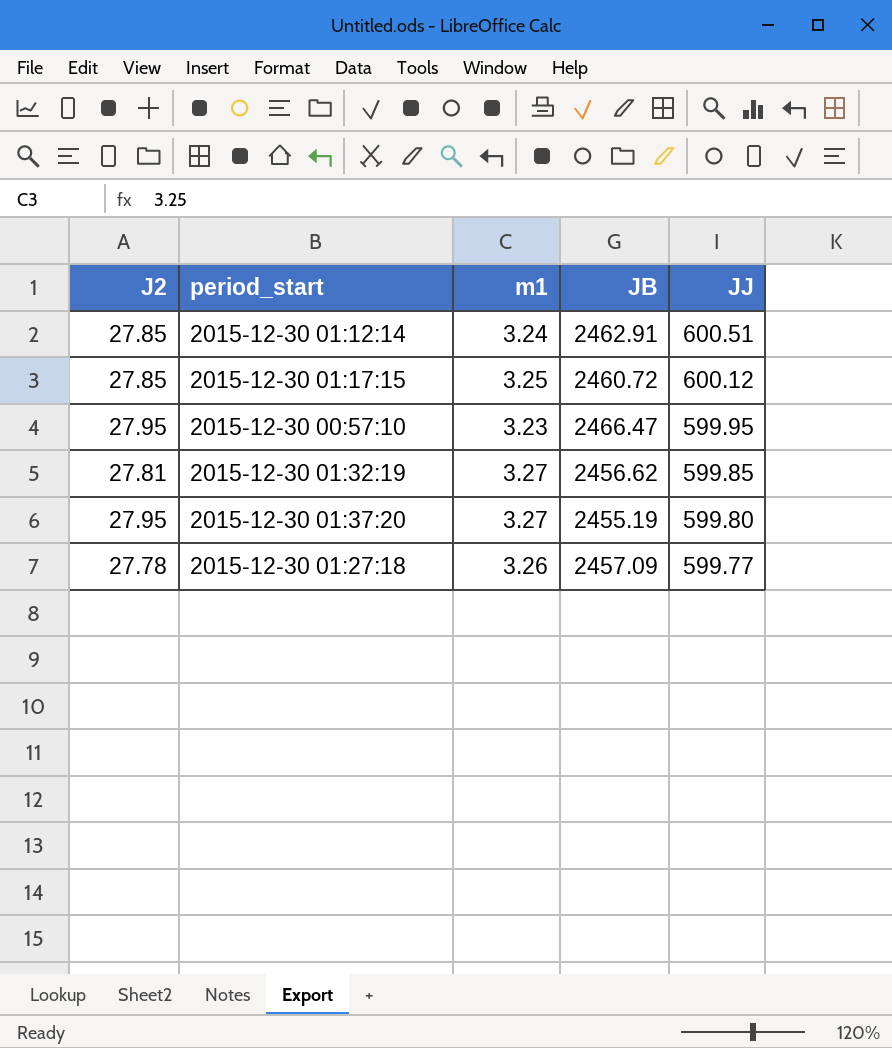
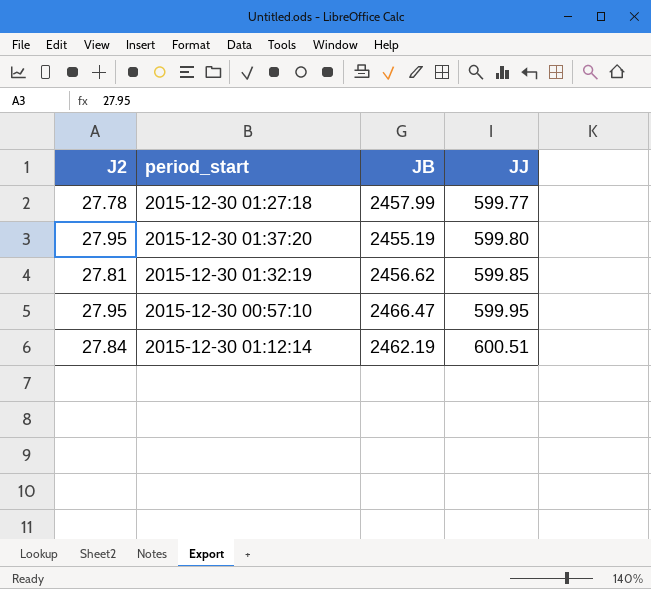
row order: JJ descending -> JJ ascending
column m1 | position: 3 -> none
row 2015-12-30 01:17:15: 27.85 | 3.25 | 2460.72 | 600.12 -> none
2015-12-30 01:27:18 | JB: 2457.09 -> 2457.99
2015-12-30 01:12:14 | J2: 27.85 -> 27.84
2015-12-30 01:12:14 | JB: 2462.91 -> 2462.19

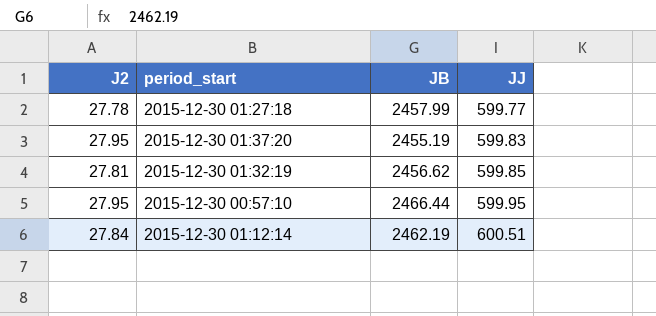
2015-12-30 01:37:20 | JJ: 599.80 -> 599.83
2015-12-30 00:57:10 | JB: 2466.47 -> 2466.44

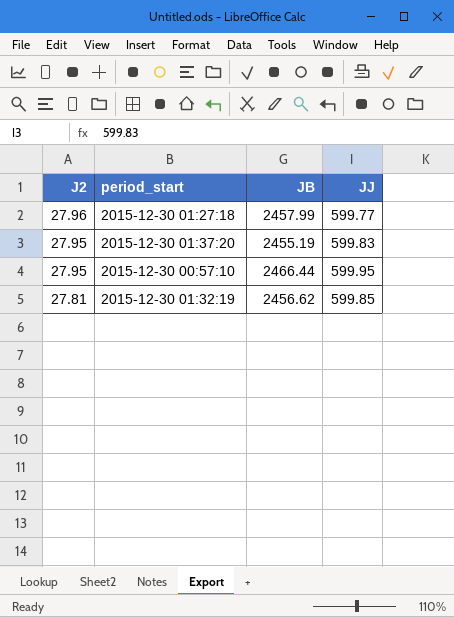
row order: JJ ascending -> J2 descending
row 2015-12-30 01:12:14: 27.84 | 2462.19 | 600.51 -> none
2015-12-30 01:27:18 | J2: 27.78 -> 27.96

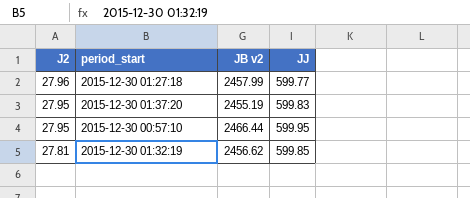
column name: JB -> JB v2

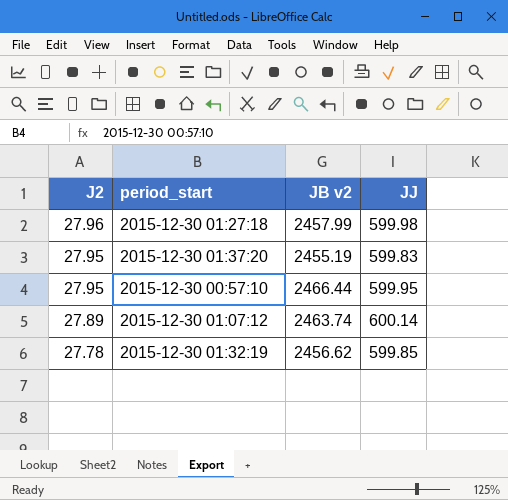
2015-12-30 01:27:18 | JJ: 599.77 -> 599.98
row 2015-12-30 01:07:12: none -> 27.89 | 2463.74 | 600.14
2015-12-30 01:32:19 | J2: 27.81 -> 27.78

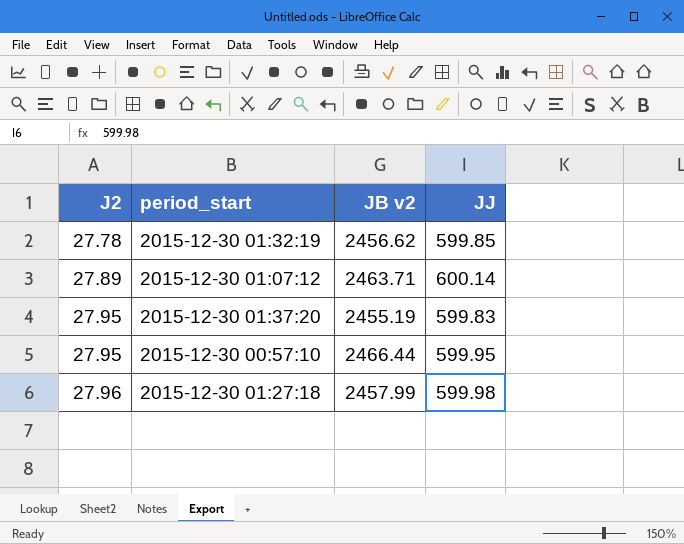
row order: J2 descending -> J2 ascending
2015-12-30 01:07:12 | JB v2: 2463.74 -> 2463.71

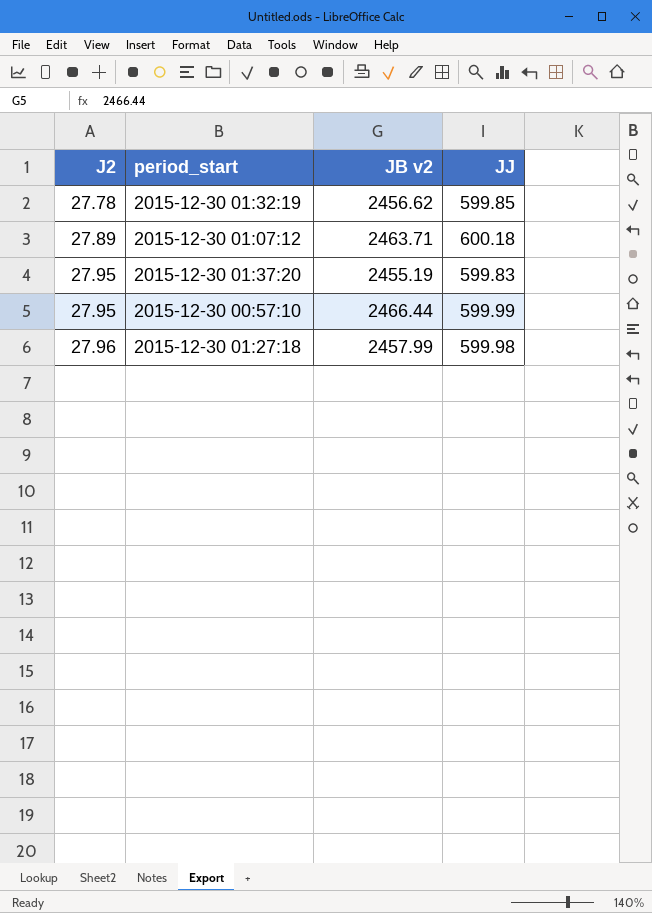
2015-12-30 01:07:12 | JJ: 600.14 -> 600.18
2015-12-30 00:57:10 | JJ: 599.95 -> 599.99

